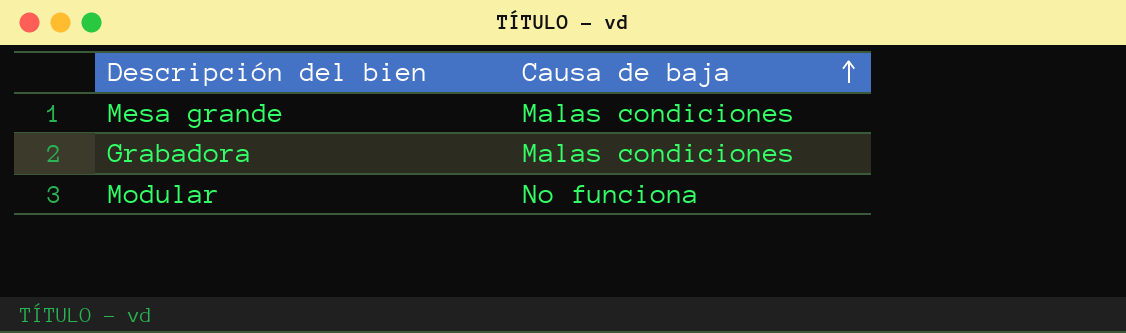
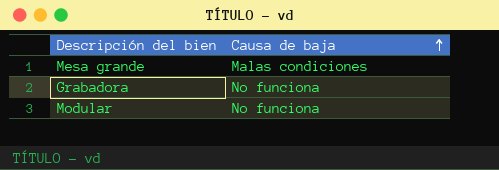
Grabadora | Causa de baja: Malas condiciones -> No funciona

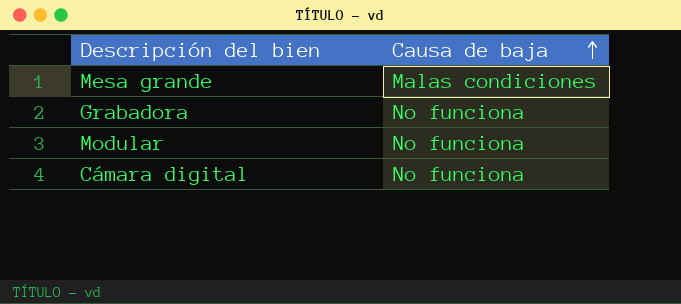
row Cámara digital: none -> No funciona

